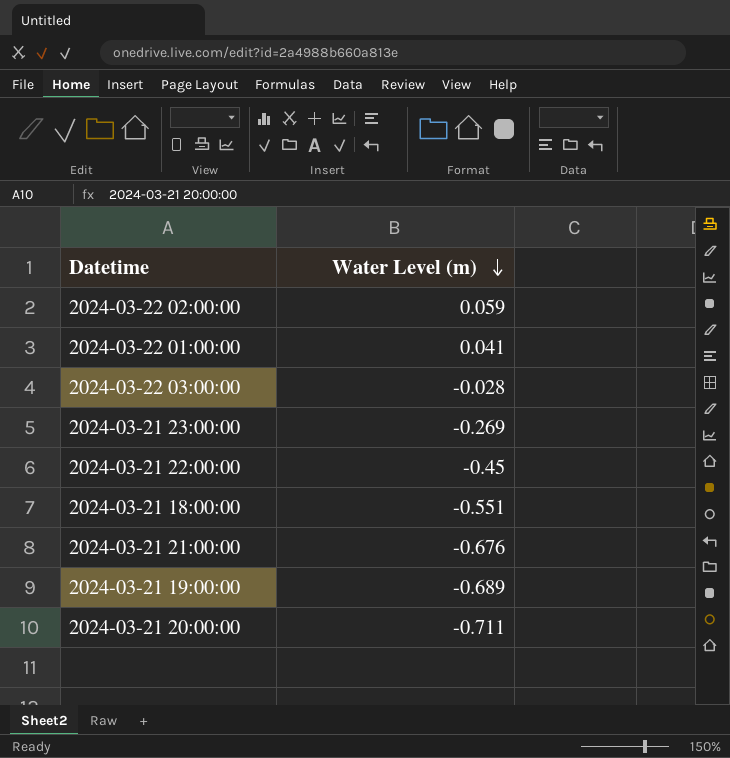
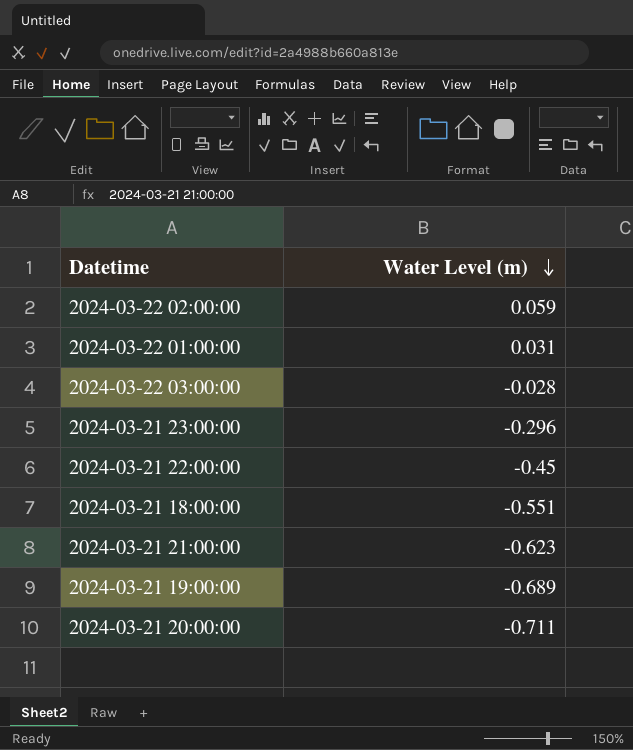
2024-03-22 01:00:00 | Water Level (m): 0.041 -> 0.031
2024-03-21 23:00:00 | Water Level (m): -0.269 -> -0.296
2024-03-21 21:00:00 | Water Level (m): -0.676 -> -0.623

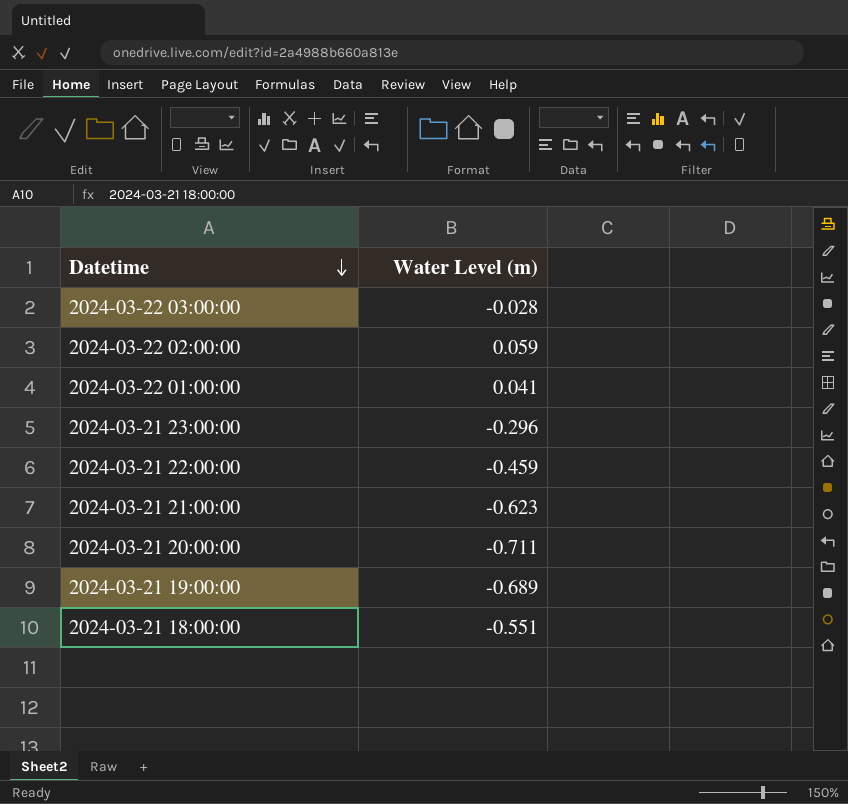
row order: Water Level (m) descending -> Datetime descending
2024-03-22 01:00:00 | Water Level (m): 0.031 -> 0.041
2024-03-21 22:00:00 | Water Level (m): -0.45 -> -0.459

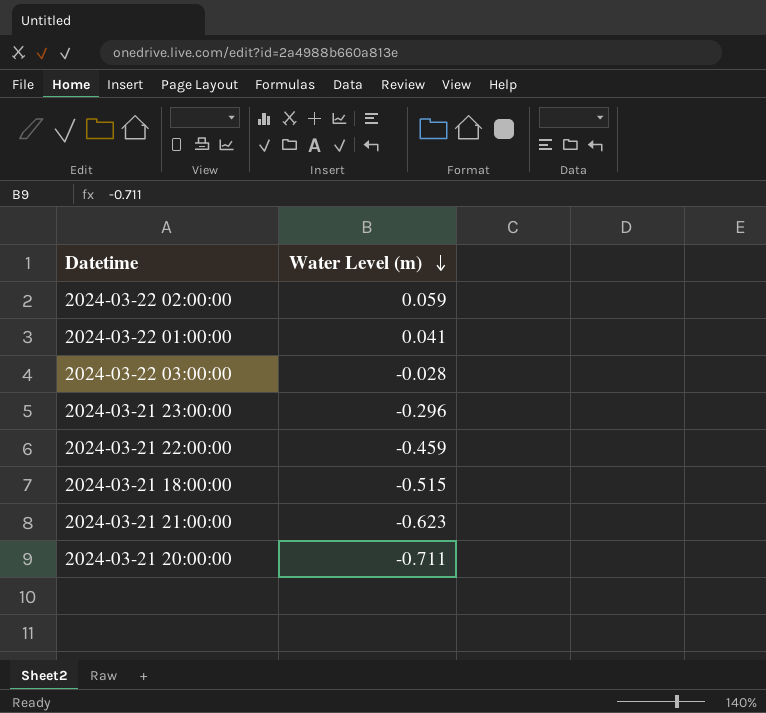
row order: Datetime descending -> Water Level (m) descending
row 2024-03-21 19:00:00: -0.689 -> none
2024-03-21 18:00:00 | Water Level (m): -0.551 -> -0.515

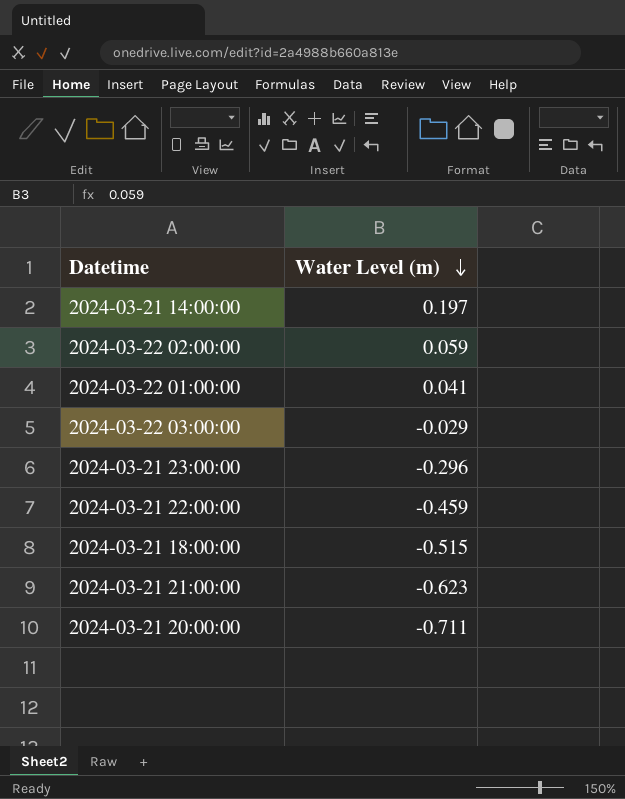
row 2024-03-21 14:00:00: none -> 0.197
2024-03-22 03:00:00 | Water Level (m): -0.028 -> -0.029

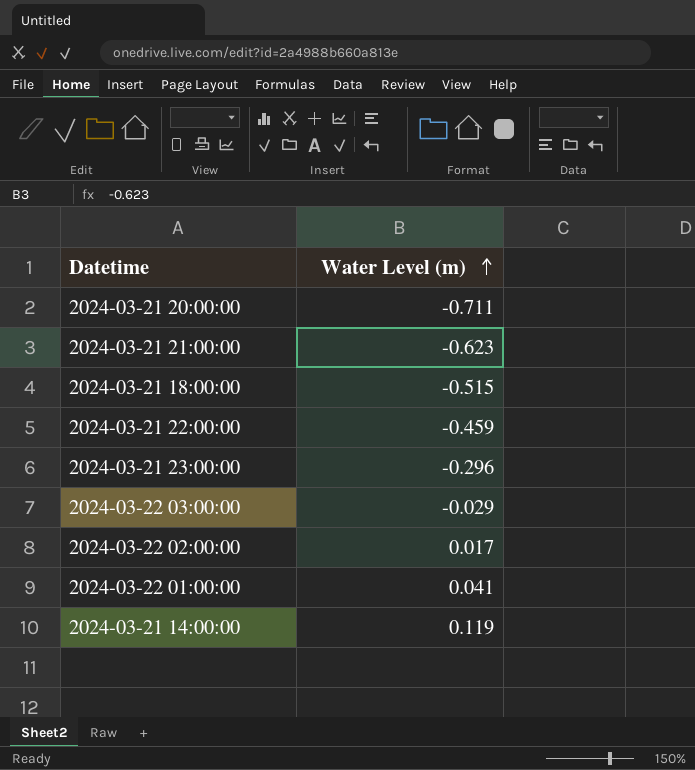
row order: Water Level (m) descending -> Water Level (m) ascending
2024-03-22 02:00:00 | Water Level (m): 0.059 -> 0.017
2024-03-21 14:00:00 | Water Level (m): 0.197 -> 0.119

